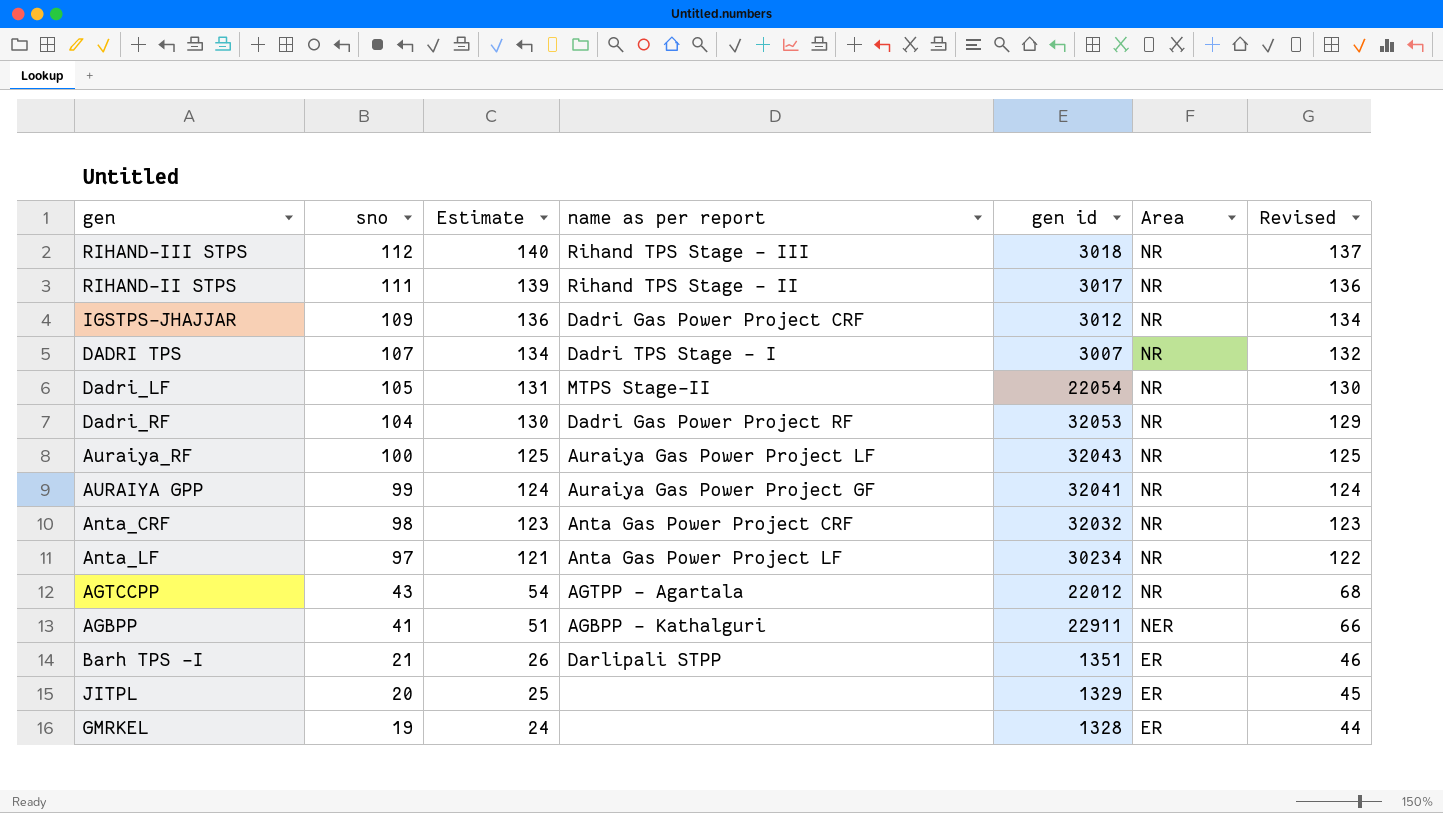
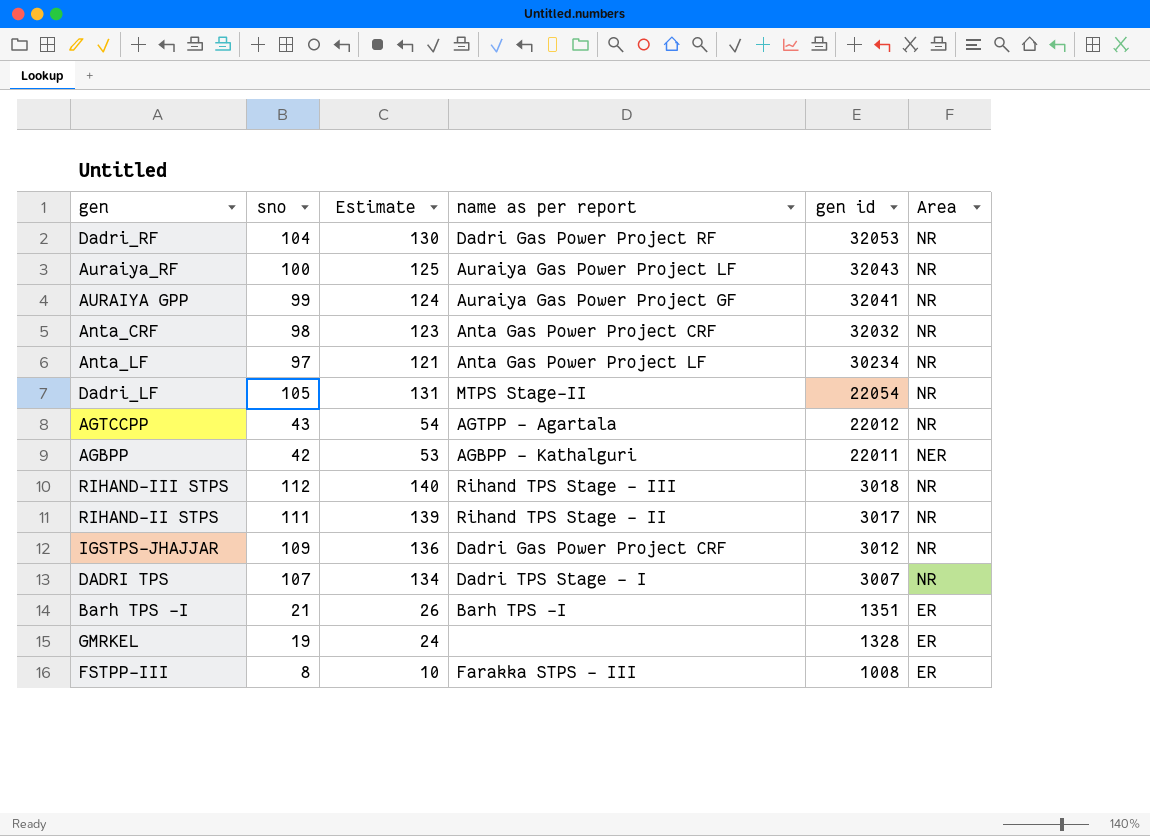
row order: sno descending -> gen id descending
column Revised | formula: [sno] + 25 -> none
row JITPL: 20 | 25 | none | 1329 | ER | 45 -> none
AGBPP | sno: 41 -> 42
AGBPP | Estimate: 51 -> 53
AGBPP | gen id: 22911 -> 22011
Barh TPS -I | name as per report: Darlipali STPP -> Barh TPS -I
row FSTPP-III: none -> 8 | 10 | Farakka STPS - III | 1008 | ER

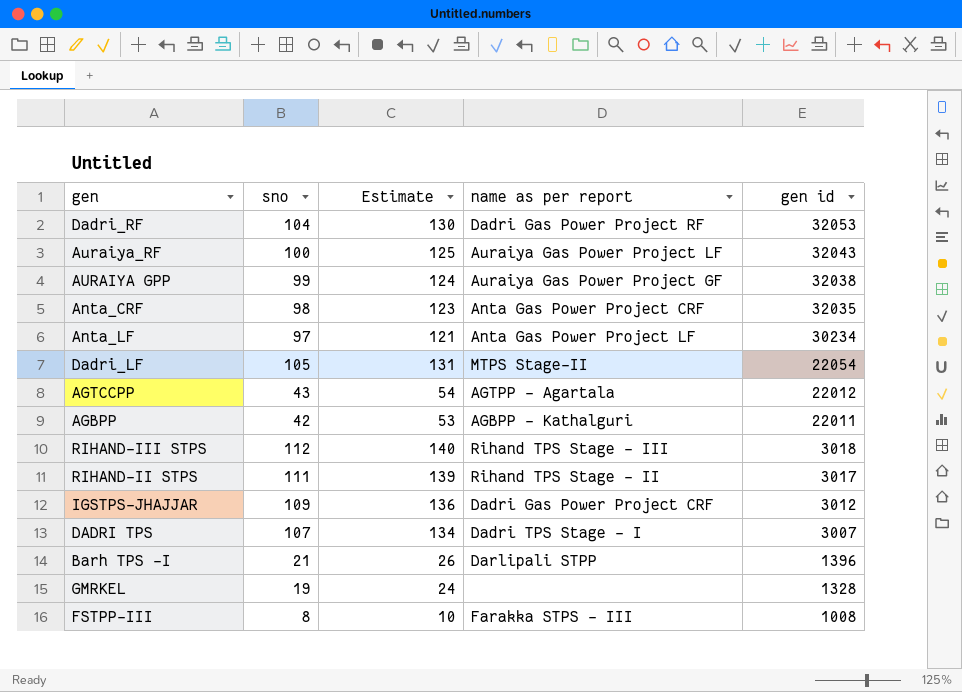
column Area | position: 6 -> none
AURAIYA GPP | gen id: 32041 -> 32038
Anta_CRF | gen id: 32032 -> 32035
Barh TPS -I | name as per report: Barh TPS -I -> Darlipali STPP
Barh TPS -I | gen id: 1351 -> 1396

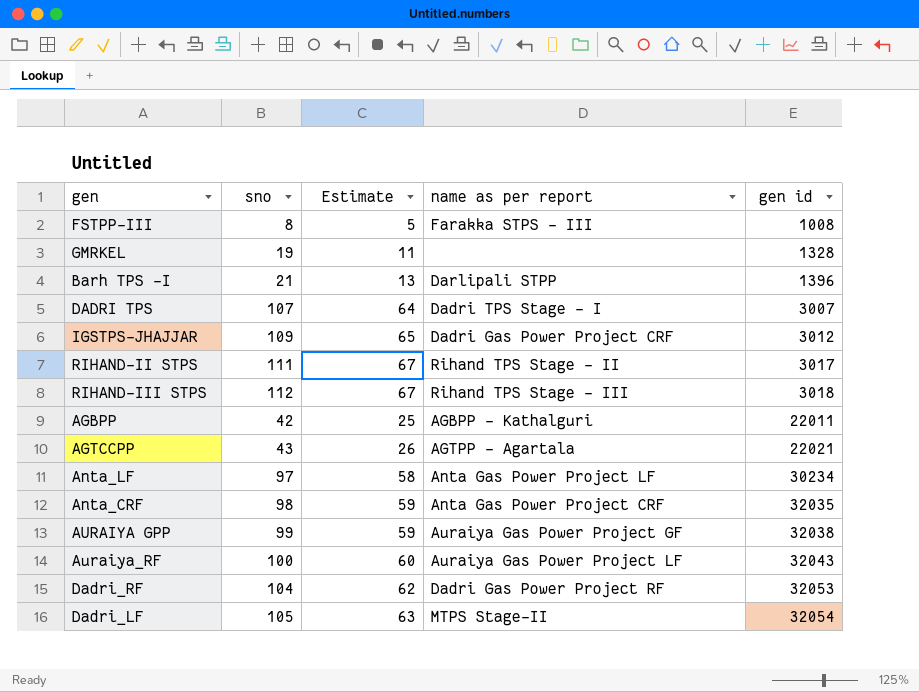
row order: gen id descending -> gen id ascending
column Estimate | formula: [sno] * 1.25 -> [sno] * 0.6
AGTCCPP | gen id: 22012 -> 22021
Dadri_LF | gen id: 22054 -> 32054

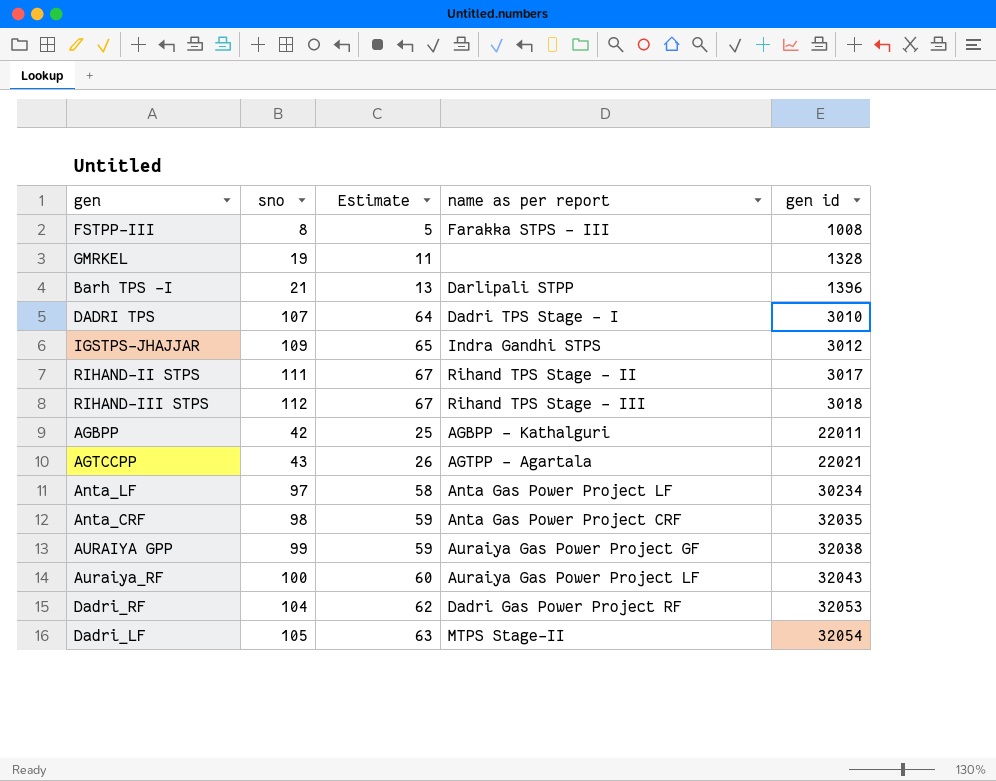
DADRI TPS | gen id: 3007 -> 3010
IGSTPS-JHAJJAR | name as per report: Dadri Gas Power Project CRF -> Indra Gandhi STPS

